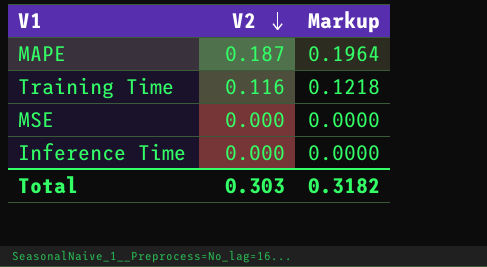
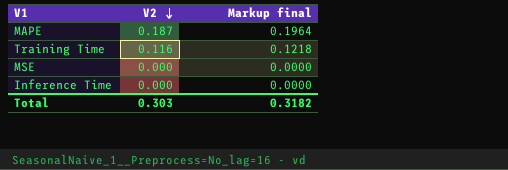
column name: Markup -> Markup final

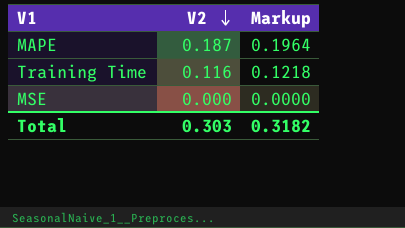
column name: Markup final -> Markup
row Inference Time: 0.000 | 0.0000 -> none

